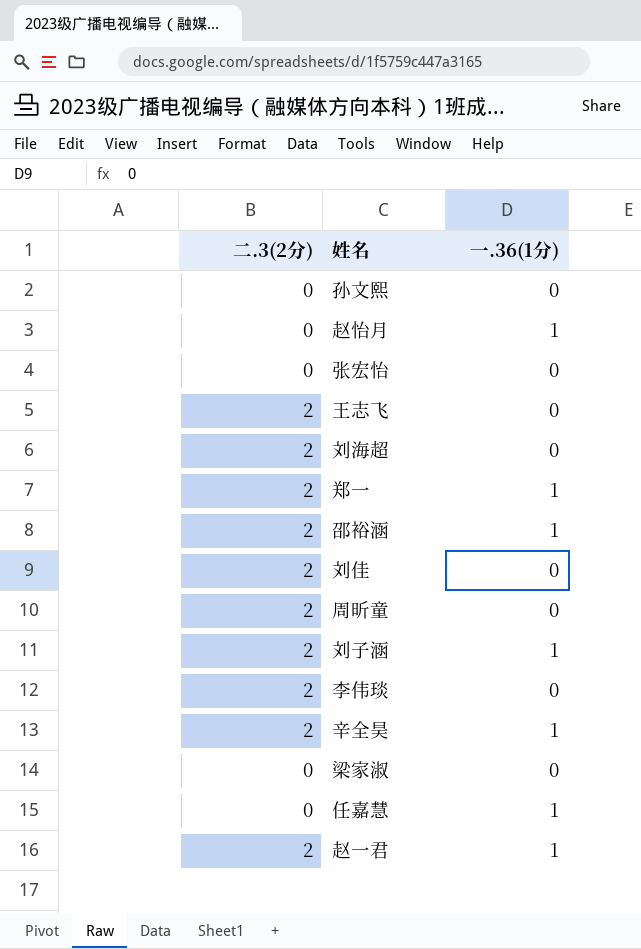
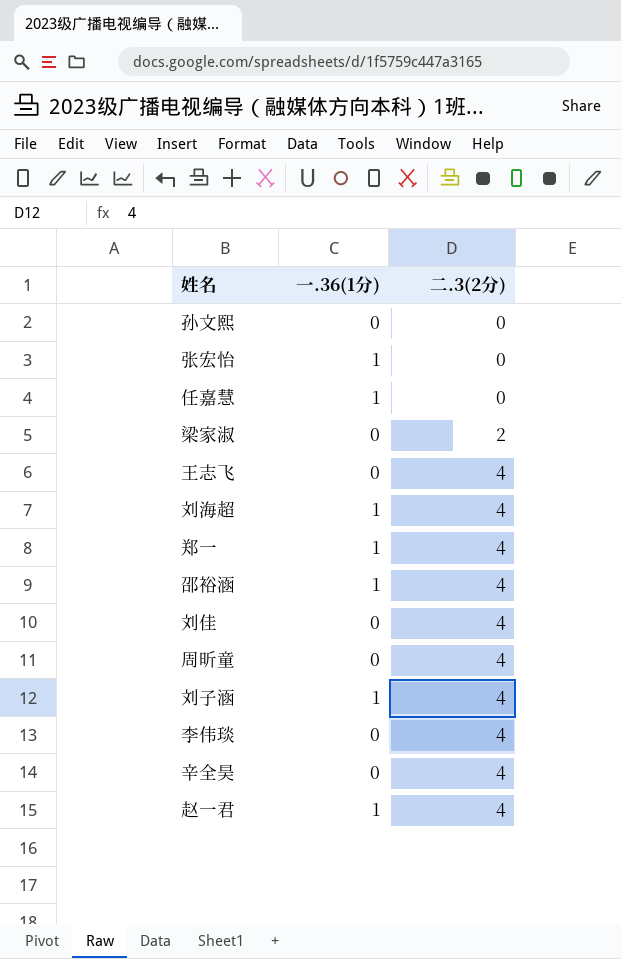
row order: none -> 二.3(2分) ascending
column 二.3(2分) | position: 1 -> 3
row 赵怡月: 0 | 1 -> none
张宏怡 | 一.36(1分): 0 -> 1
梁家淑 | 二.3(2分): 0 -> 2
王志飞 | 二.3(2分): 2 -> 4
刘海超 | 一.36(1分): 0 -> 1
刘海超 | 二.3(2分): 2 -> 4
郑一 | 二.3(2分): 2 -> 4
邵裕涵 | 二.3(2分): 2 -> 4
刘佳 | 二.3(2分): 2 -> 4
周昕童 | 二.3(2分): 2 -> 4
刘子涵 | 二.3(2分): 2 -> 4
李伟琰 | 二.3(2分): 2 -> 4
辛全昊 | 一.36(1分): 1 -> 0
辛全昊 | 二.3(2分): 2 -> 4
赵一君 | 二.3(2分): 2 -> 4

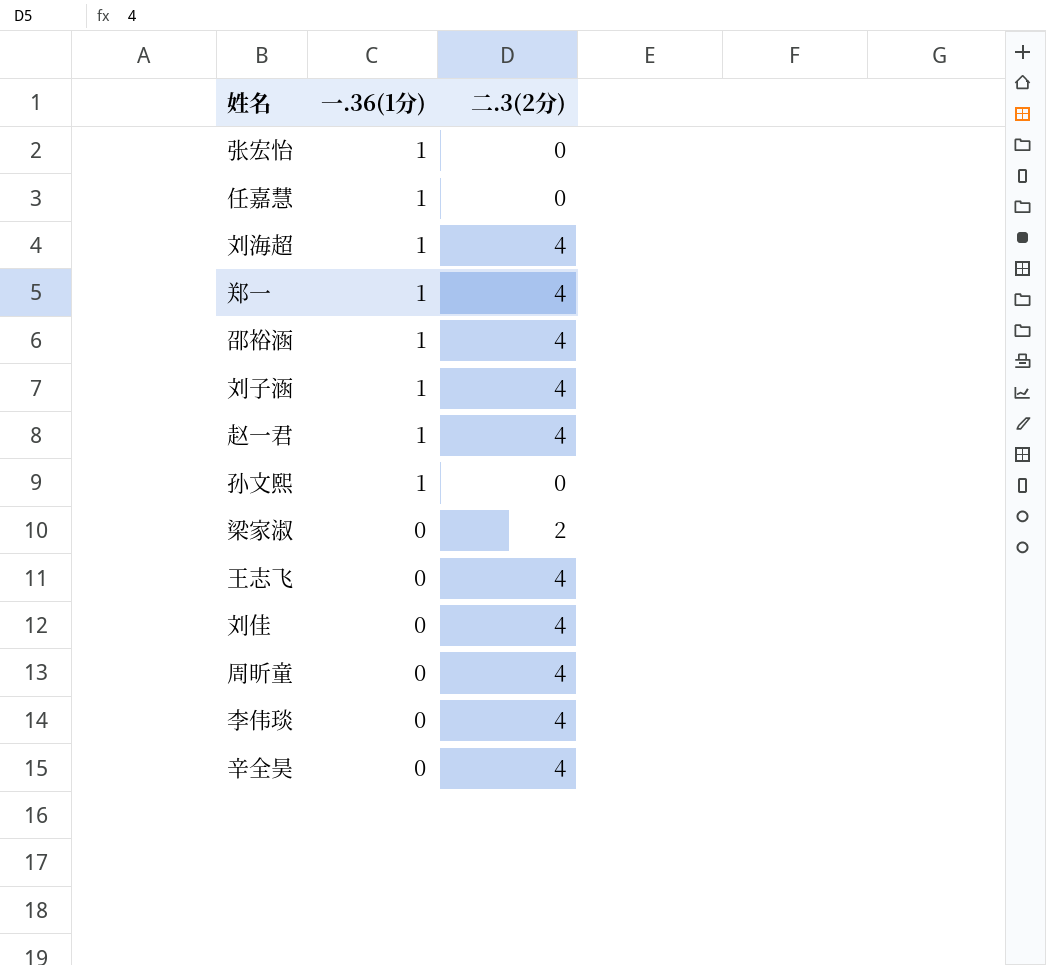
row order: 二.3(2分) ascending -> 一.36(1分) descending
孙文熙 | 一.36(1分): 0 -> 1

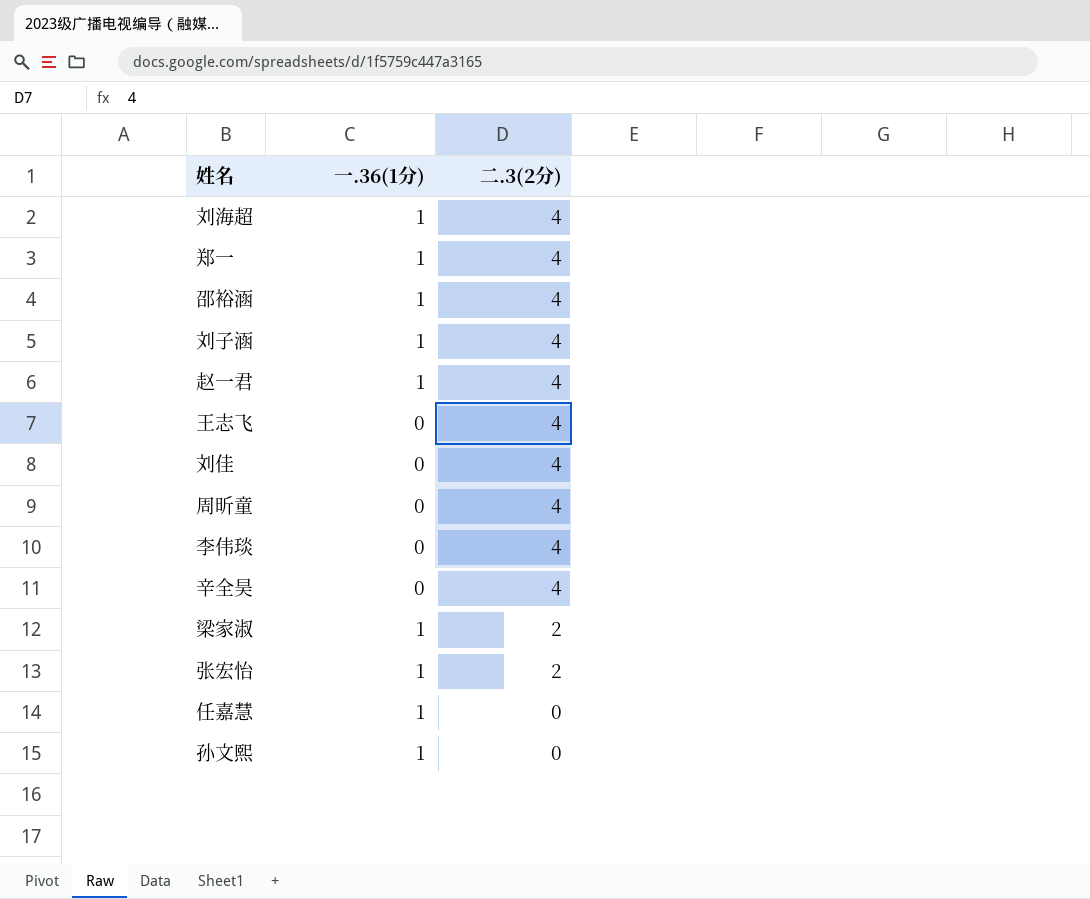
row order: 一.36(1分) descending -> 二.3(2分) descending
梁家淑 | 一.36(1分): 0 -> 1
张宏怡 | 二.3(2分): 0 -> 2

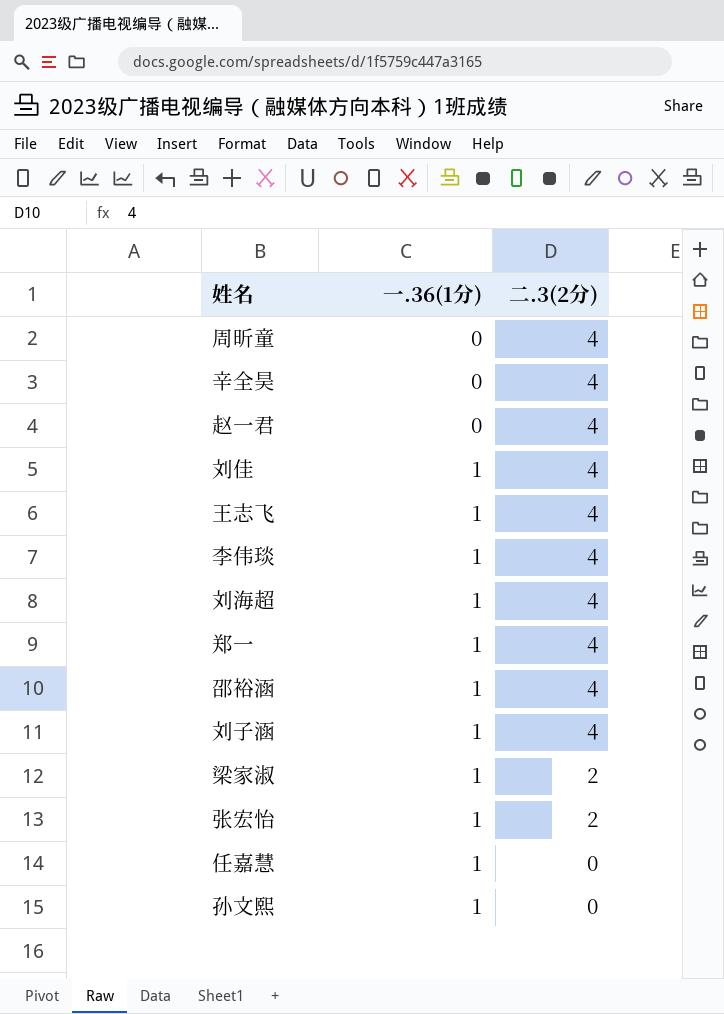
row order: 二.3(2分) descending -> 一.36(1分) ascending
赵一君 | 一.36(1分): 1 -> 0
刘佳 | 一.36(1分): 0 -> 1
王志飞 | 一.36(1分): 0 -> 1
李伟琰 | 一.36(1分): 0 -> 1

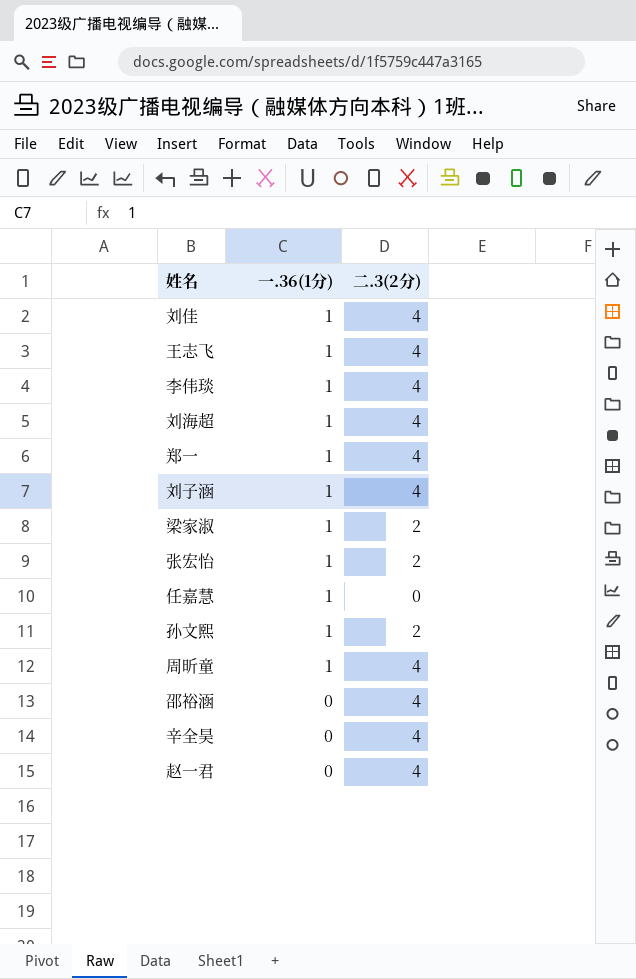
row order: 一.36(1分) ascending -> 一.36(1分) descending
孙文熙 | 二.3(2分): 0 -> 2
周昕童 | 一.36(1分): 0 -> 1
邵裕涵 | 一.36(1分): 1 -> 0

